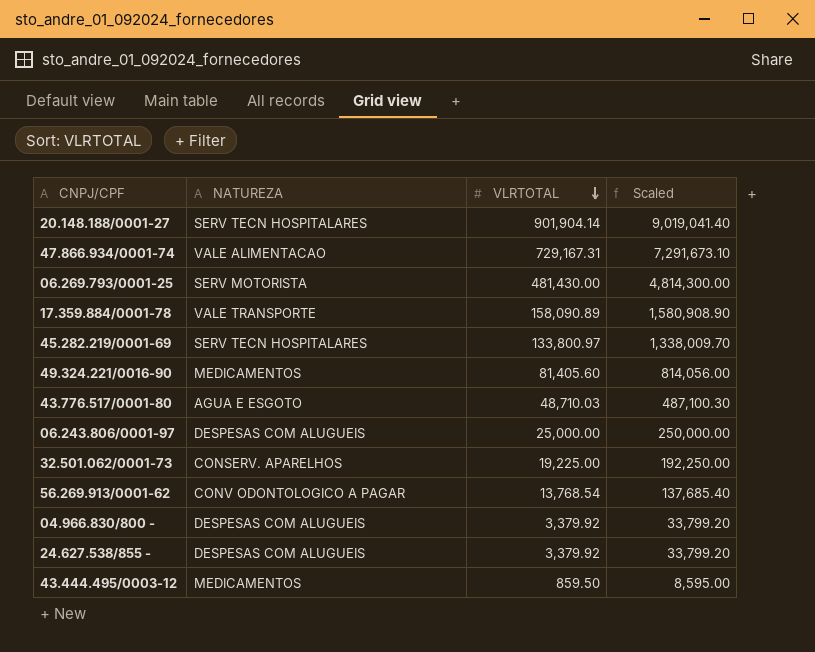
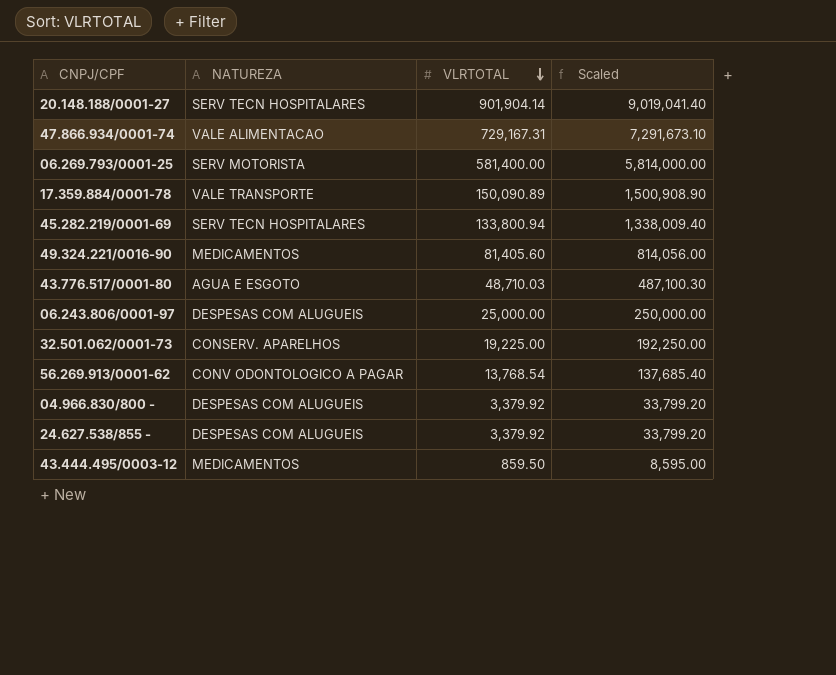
06.269.793/0001-25 | VLRTOTAL: 481,430.00 -> 581,400.00
06.269.793/0001-25 | Scaled: 4,814,300.00 -> 5,814,000.00
17.359.884/0001-78 | VLRTOTAL: 158,090.89 -> 150,090.89
17.359.884/0001-78 | Scaled: 1,580,908.90 -> 1,500,908.90
45.282.219/0001-69 | VLRTOTAL: 133,800.97 -> 133,800.94
45.282.219/0001-69 | Scaled: 1,338,009.70 -> 1,338,009.40

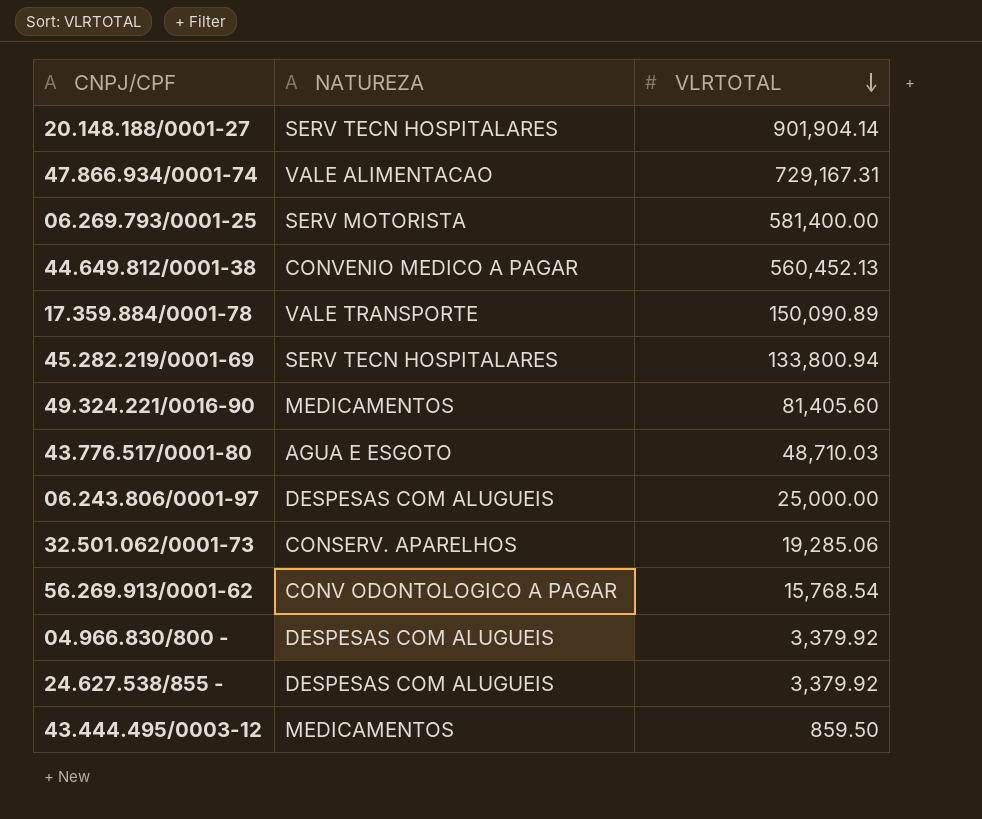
column Scaled | formula: [VLRTOTAL] * 10 -> none
row 44.649.812/0001-38: none -> CONVENIO MEDICO A PAGAR | 560,452.13
32.501.062/0001-73 | VLRTOTAL: 19,225.00 -> 19,285.06
56.269.913/0001-62 | VLRTOTAL: 13,768.54 -> 15,768.54

